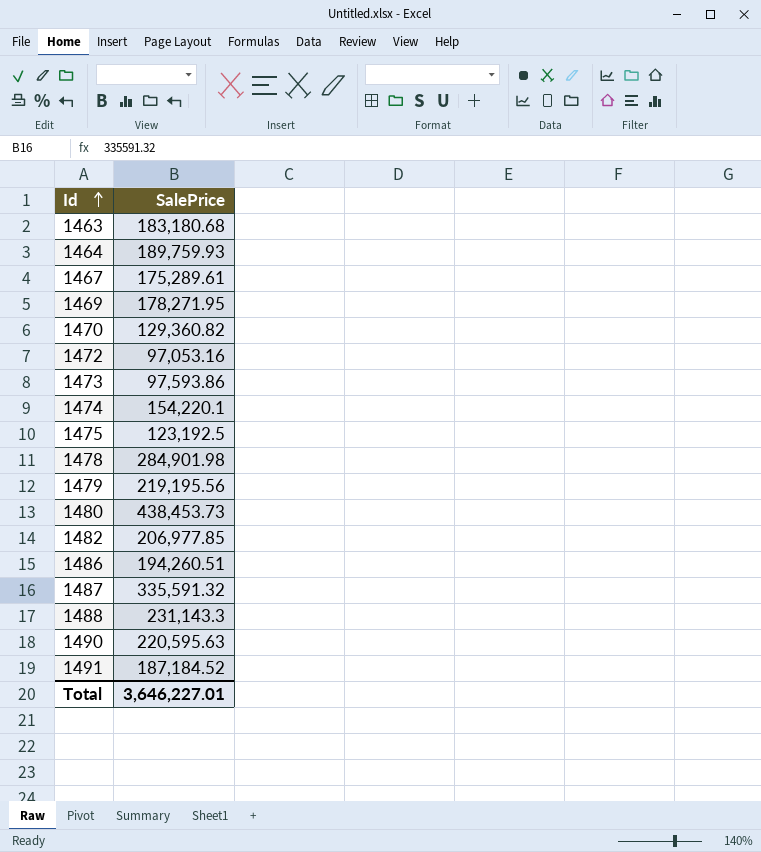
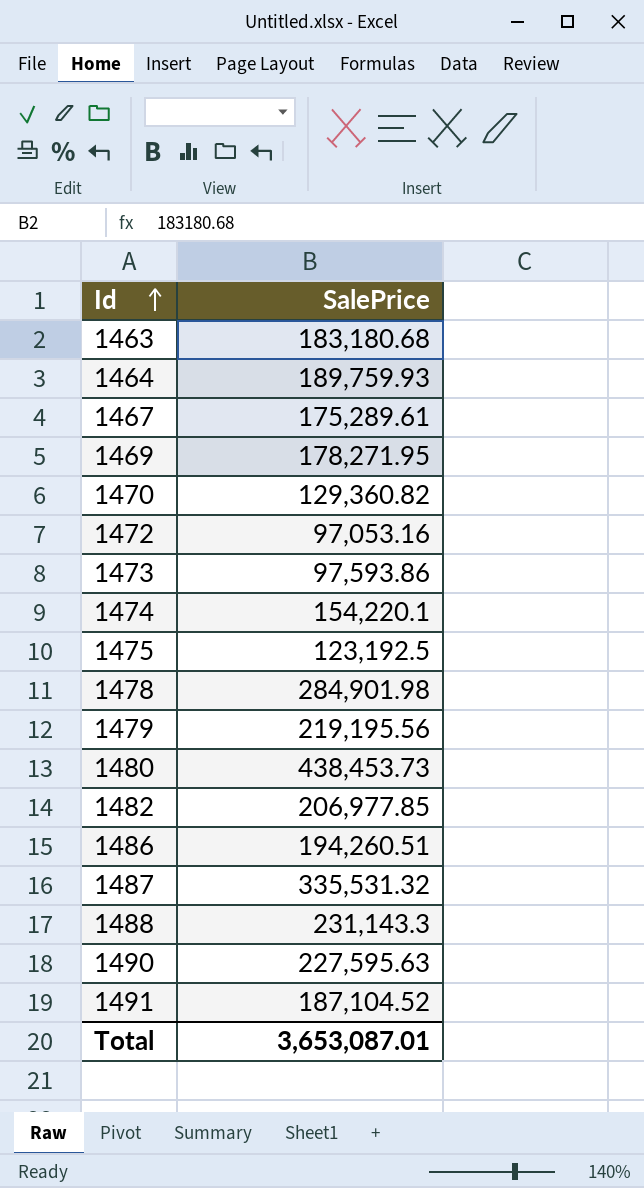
1487 | SalePrice: 335,591.32 -> 335,531.32
1490 | SalePrice: 220,595.63 -> 227,595.63
1491 | SalePrice: 187,184.52 -> 187,104.52
Total | SalePrice: 3,646,227.01 -> 3,653,087.01

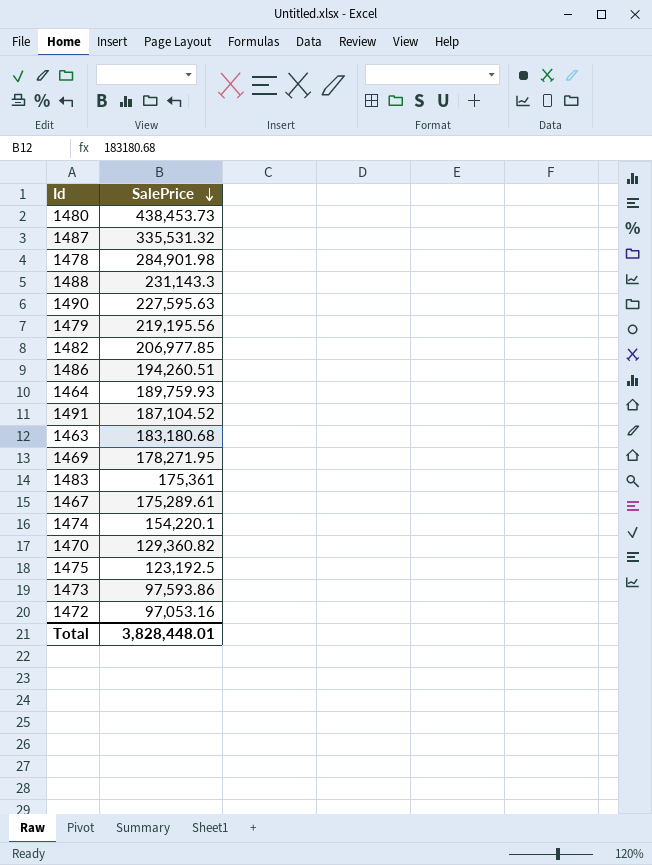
row order: Id ascending -> SalePrice descending
row 1483: none -> 175,361
Total | SalePrice: 3,653,087.01 -> 3,828,448.01

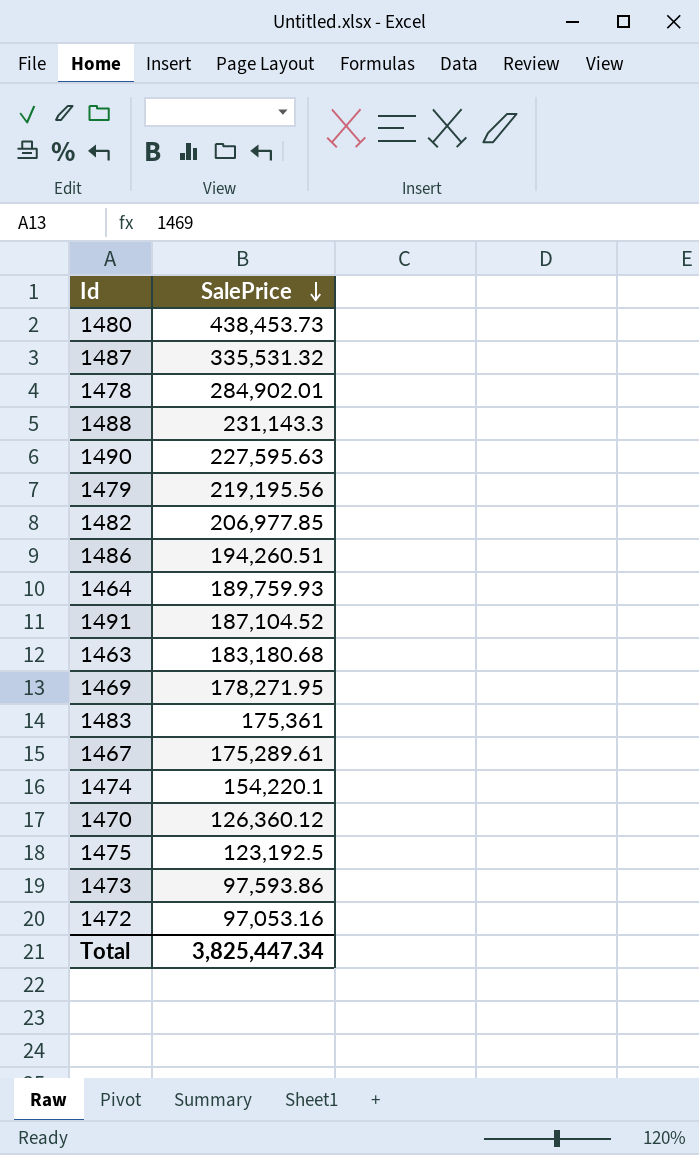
1478 | SalePrice: 284,901.98 -> 284,902.01
1470 | SalePrice: 129,360.82 -> 126,360.12
Total | SalePrice: 3,828,448.01 -> 3,825,447.34

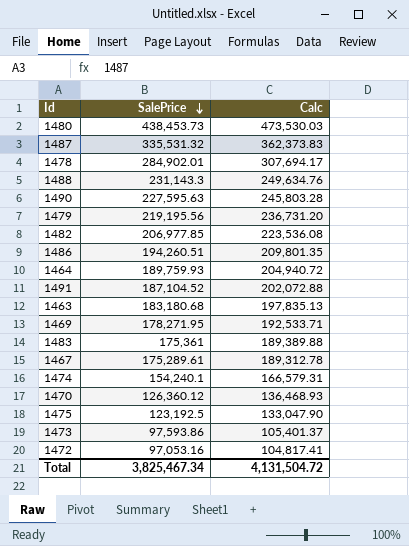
column Calc | formula: none -> [SalePrice] * 1.08
1474 | SalePrice: 154,220.1 -> 154,240.1
Total | SalePrice: 3,825,447.34 -> 3,825,467.34

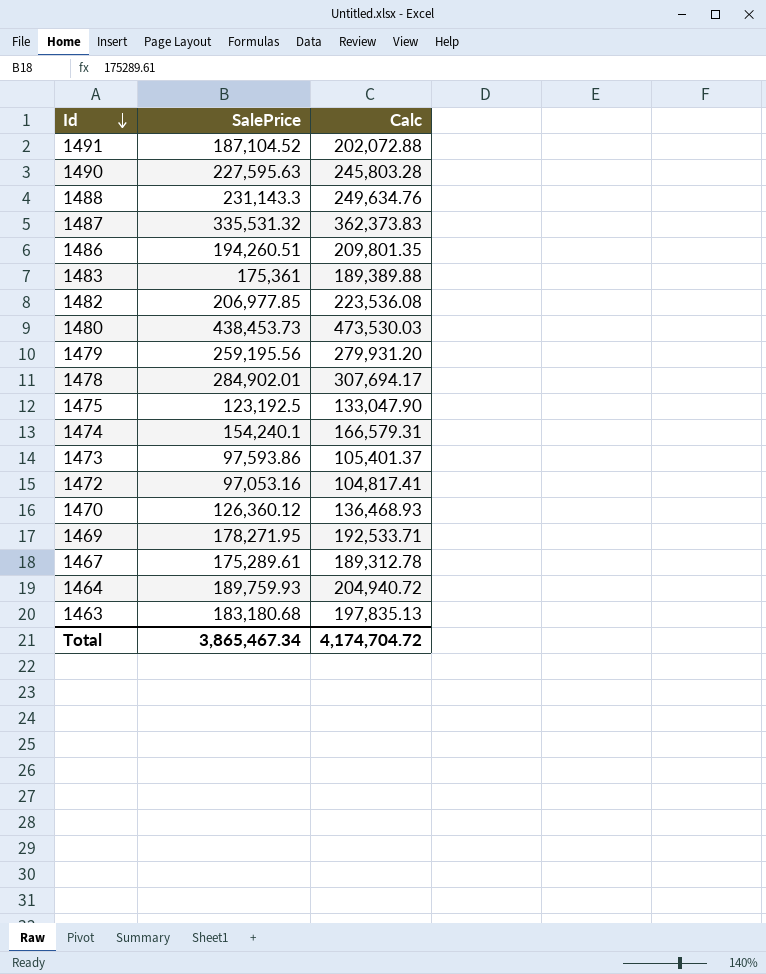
row order: SalePrice descending -> Id descending
1479 | SalePrice: 219,195.56 -> 259,195.56
1479 | Calc: 236,731.20 -> 279,931.20
Total | SalePrice: 3,825,467.34 -> 3,865,467.34
Total | Calc: 4,131,504.72 -> 4,174,704.72

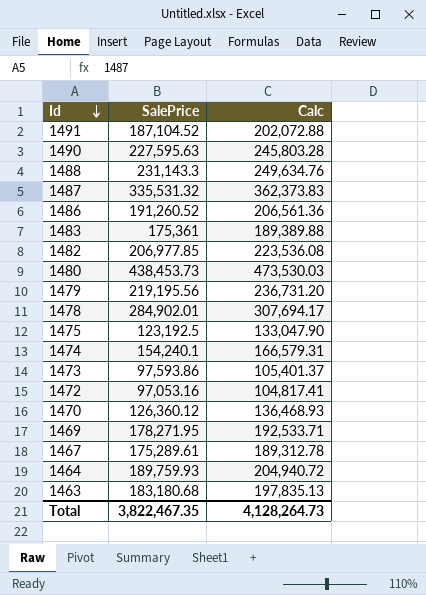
1486 | SalePrice: 194,260.51 -> 191,260.52
1486 | Calc: 209,801.35 -> 206,561.36
1479 | SalePrice: 259,195.56 -> 219,195.56
1479 | Calc: 279,931.20 -> 236,731.20
Total | SalePrice: 3,865,467.34 -> 3,822,467.35
Total | Calc: 4,174,704.72 -> 4,128,264.73

